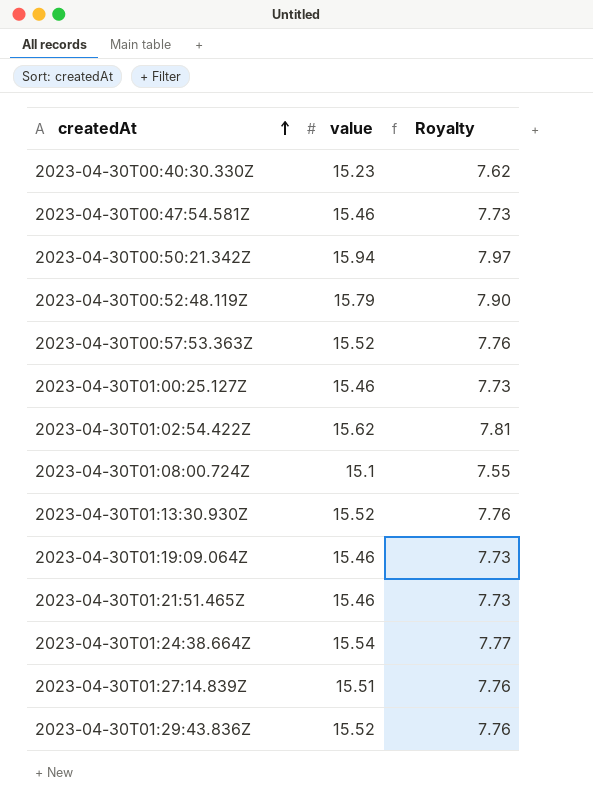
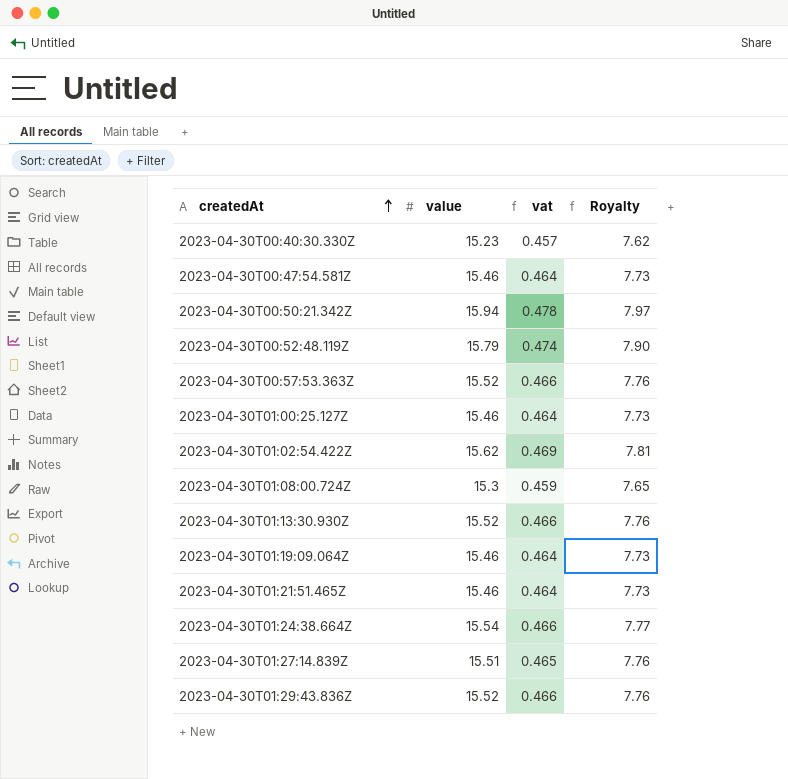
column vat | formula: none -> [value] * 0.03
2023-04-30T01:08:00.724Z | value: 15.1 -> 15.3
2023-04-30T01:08:00.724Z | Royalty: 7.55 -> 7.65

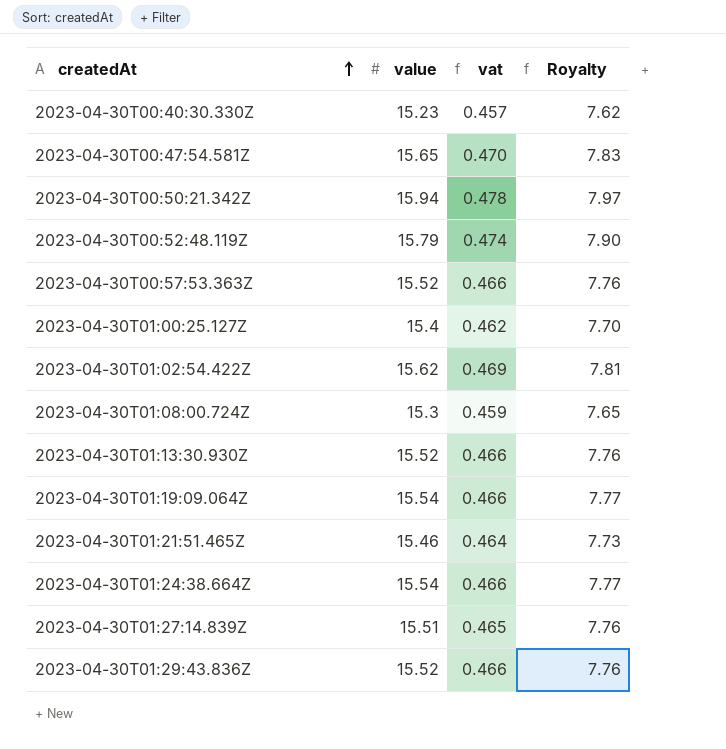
2023-04-30T00:47:54.581Z | value: 15.46 -> 15.65
2023-04-30T00:47:54.581Z | vat: 0.464 -> 0.470
2023-04-30T00:47:54.581Z | Royalty: 7.73 -> 7.83
2023-04-30T01:00:25.127Z | value: 15.46 -> 15.4
2023-04-30T01:00:25.127Z | vat: 0.464 -> 0.462
2023-04-30T01:00:25.127Z | Royalty: 7.73 -> 7.70
2023-04-30T01:19:09.064Z | value: 15.46 -> 15.54
2023-04-30T01:19:09.064Z | vat: 0.464 -> 0.466
2023-04-30T01:19:09.064Z | Royalty: 7.73 -> 7.77

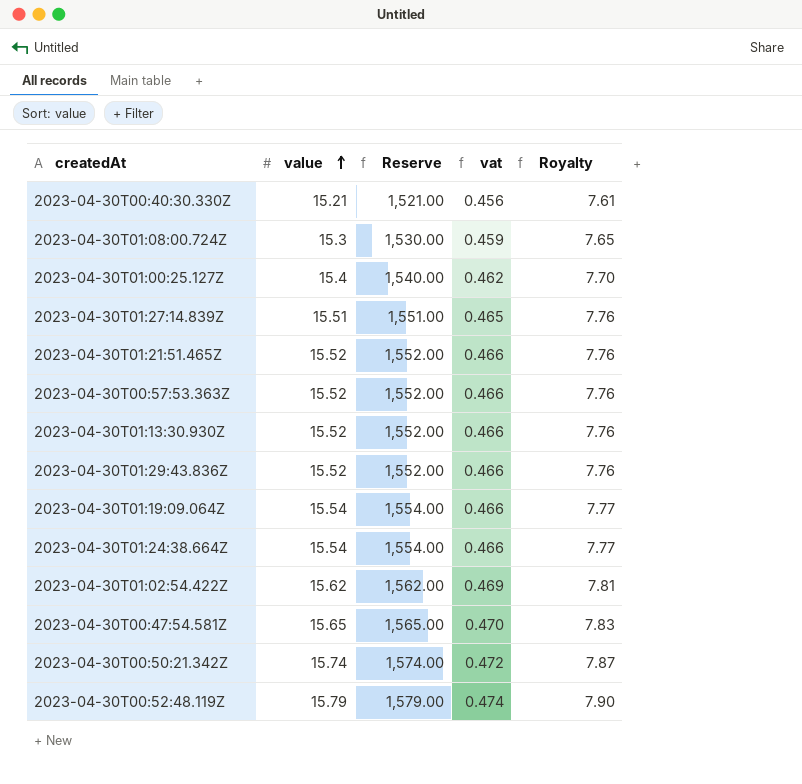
row order: createdAt ascending -> value ascending
column Reserve | formula: none -> [value] * 100
2023-04-30T00:40:30.330Z | value: 15.23 -> 15.21
2023-04-30T00:40:30.330Z | vat: 0.457 -> 0.456
2023-04-30T00:40:30.330Z | Royalty: 7.62 -> 7.61
2023-04-30T01:21:51.465Z | value: 15.46 -> 15.52
2023-04-30T01:21:51.465Z | vat: 0.464 -> 0.466
2023-04-30T01:21:51.465Z | Royalty: 7.73 -> 7.76
2023-04-30T00:50:21.342Z | value: 15.94 -> 15.74
2023-04-30T00:50:21.342Z | vat: 0.478 -> 0.472
2023-04-30T00:50:21.342Z | Royalty: 7.97 -> 7.87

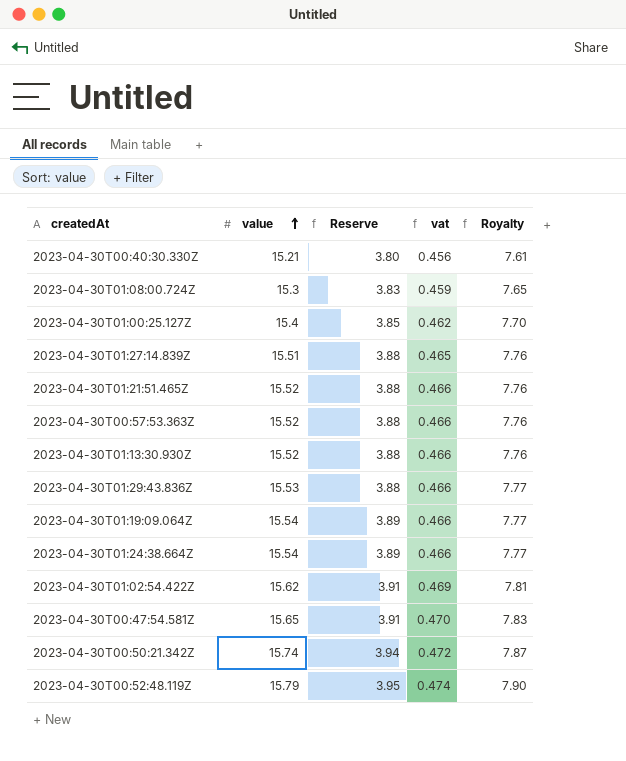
column Reserve | formula: [value] * 100 -> [value] * 0.25
2023-04-30T01:29:43.836Z | value: 15.52 -> 15.53
2023-04-30T01:29:43.836Z | Royalty: 7.76 -> 7.77

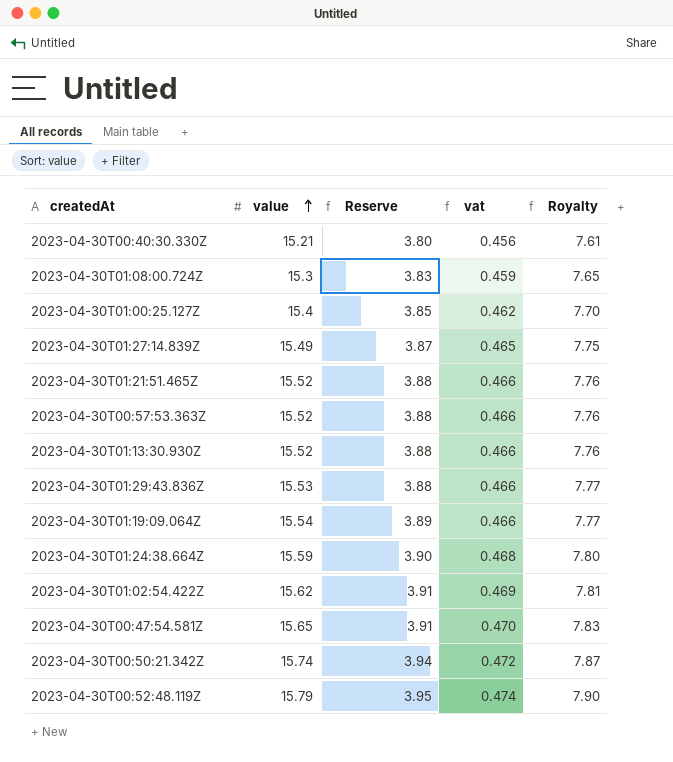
2023-04-30T01:27:14.839Z | value: 15.51 -> 15.49
2023-04-30T01:27:14.839Z | Reserve: 3.88 -> 3.87
2023-04-30T01:27:14.839Z | Royalty: 7.76 -> 7.75
2023-04-30T01:24:38.664Z | value: 15.54 -> 15.59
2023-04-30T01:24:38.664Z | Reserve: 3.89 -> 3.90
2023-04-30T01:24:38.664Z | vat: 0.466 -> 0.468
2023-04-30T01:24:38.664Z | Royalty: 7.77 -> 7.80

